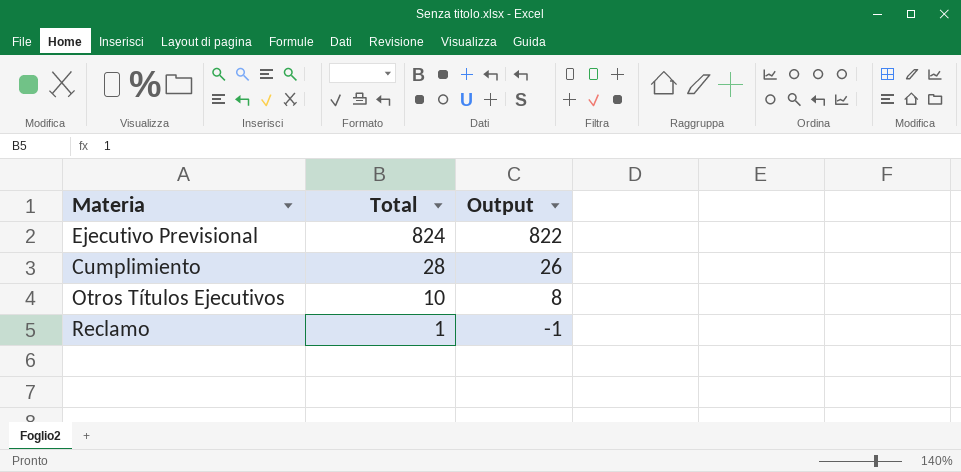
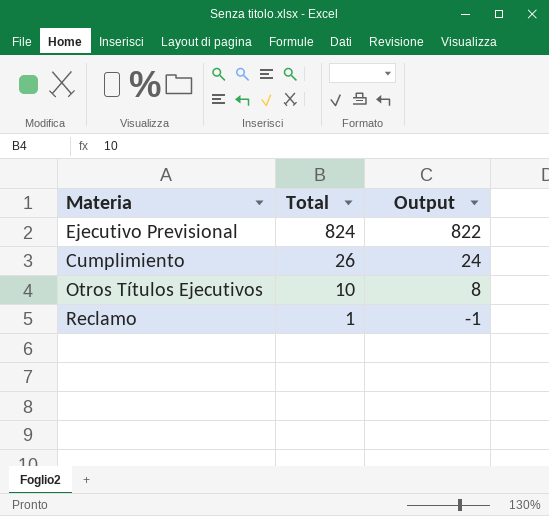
Cumplimiento | Total: 28 -> 26
Cumplimiento | Output: 26 -> 24

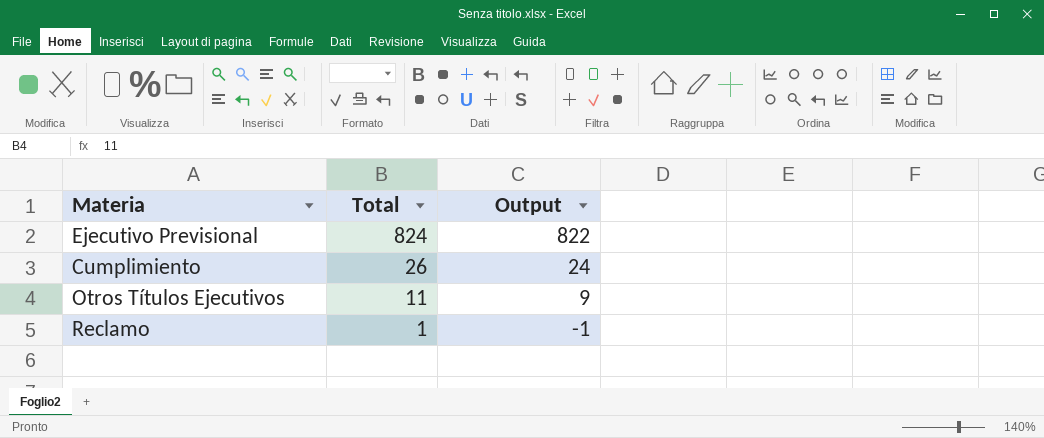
Otros Títulos Ejecutivos | Total: 10 -> 11
Otros Títulos Ejecutivos | Output: 8 -> 9

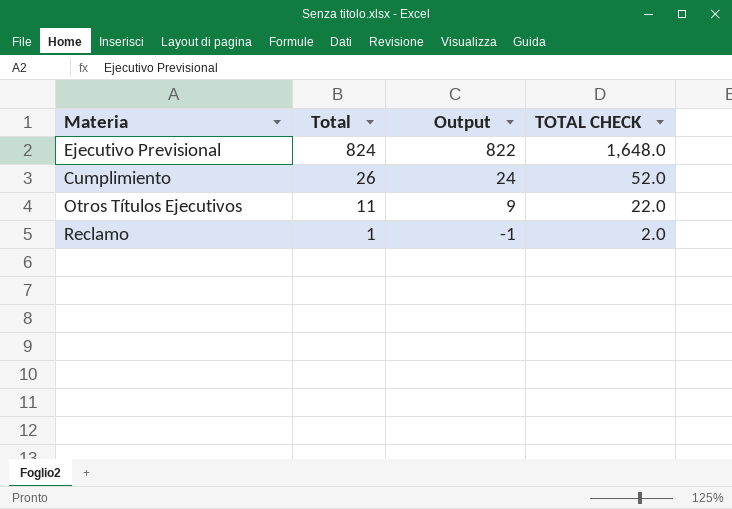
column TOTAL CHECK | formula: none -> [Total] * 2

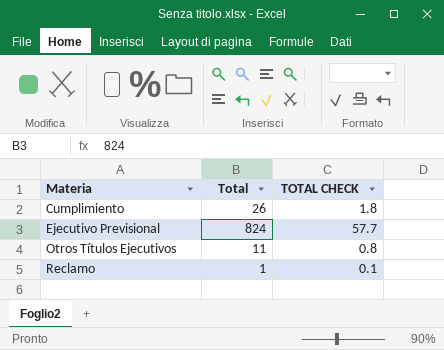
row order: Total descending -> Materia ascending
column Output | formula: [Total] - 2 -> none
column TOTAL CHECK | formula: [Total] * 2 -> [Total] * 0.07

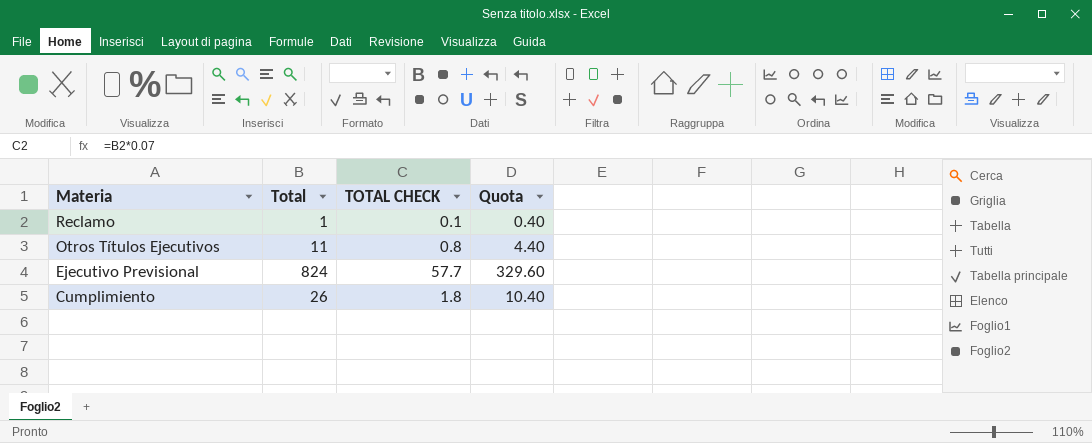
row order: Materia ascending -> Materia descending
column Quota | formula: none -> [Total] * 0.4

